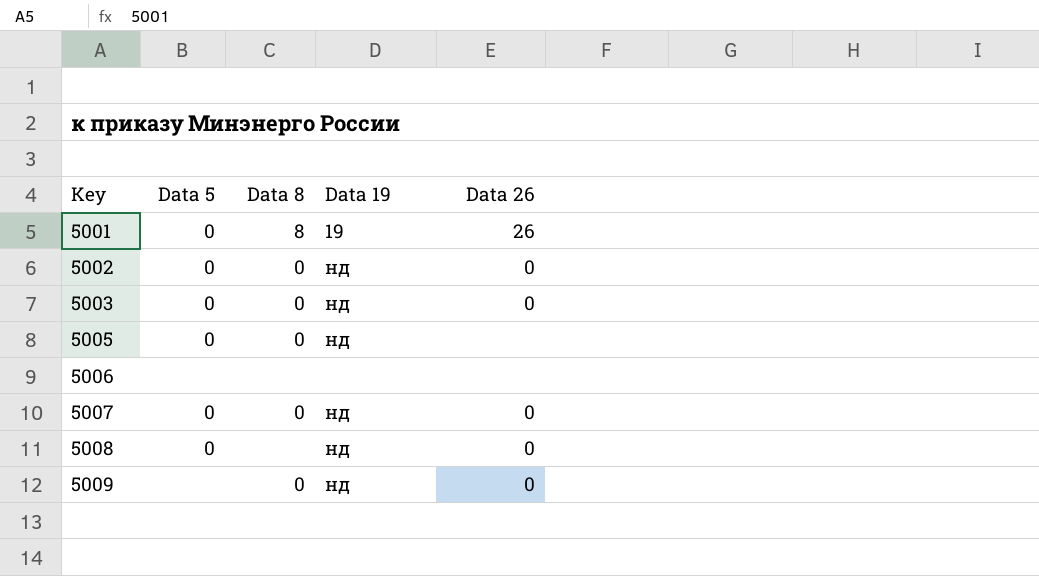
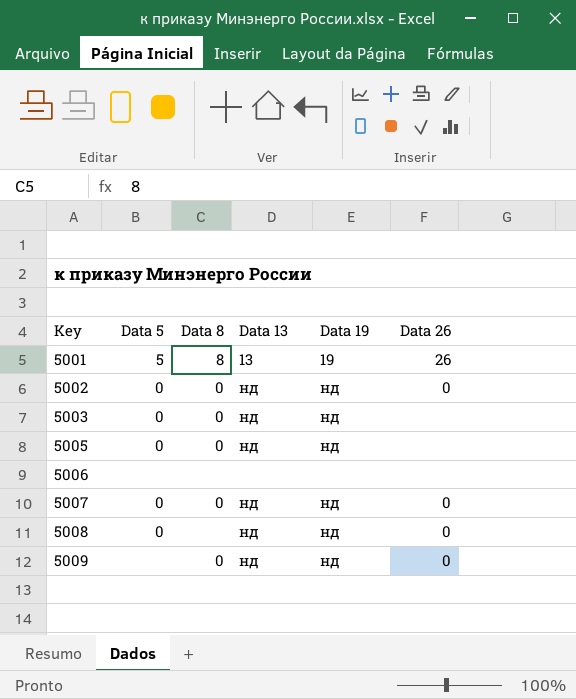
column Data 13 | position: none -> 4
5001 | Data 5: 0 -> 5
5003 | Data 26: 0 -> none

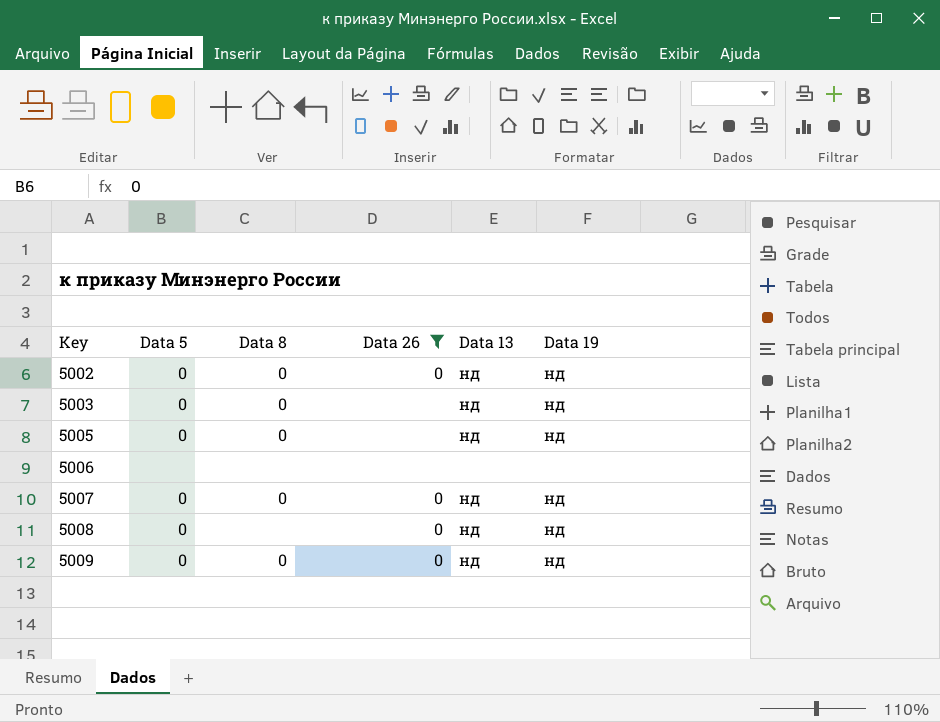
filter: none -> Data 26 != 26
column Data 26 | position: 6 -> 4
5009 | Data 5: none -> 0

